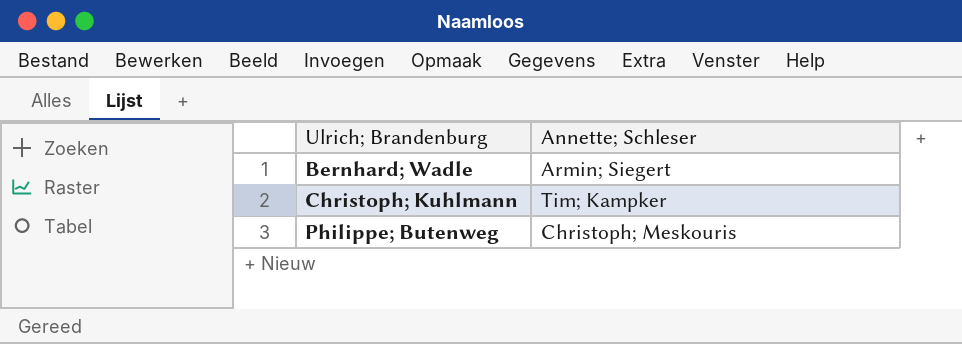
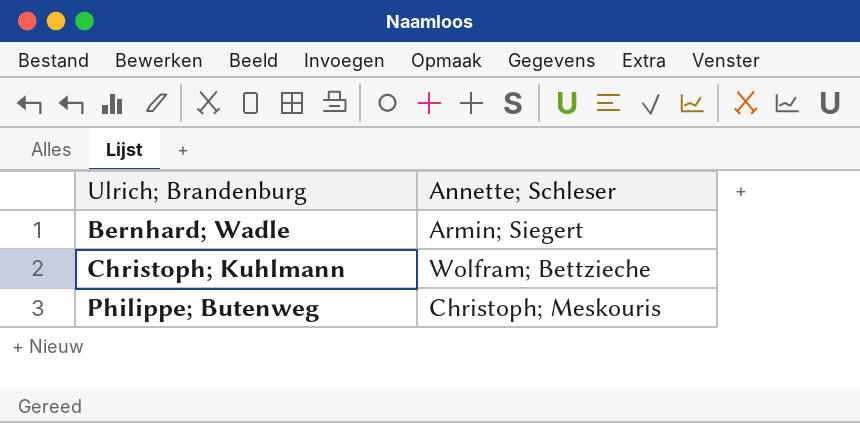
Christoph; Kuhlmann | Annette; Schleser: Tim; Kampker -> Wolfram; Bettzieche

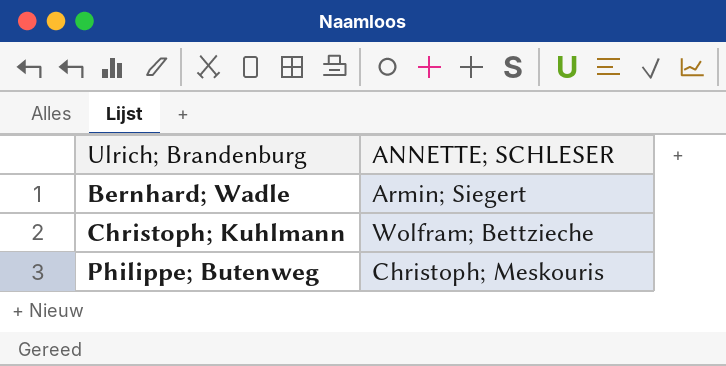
column name: Annette; Schleser -> ANNETTE; SCHLESER

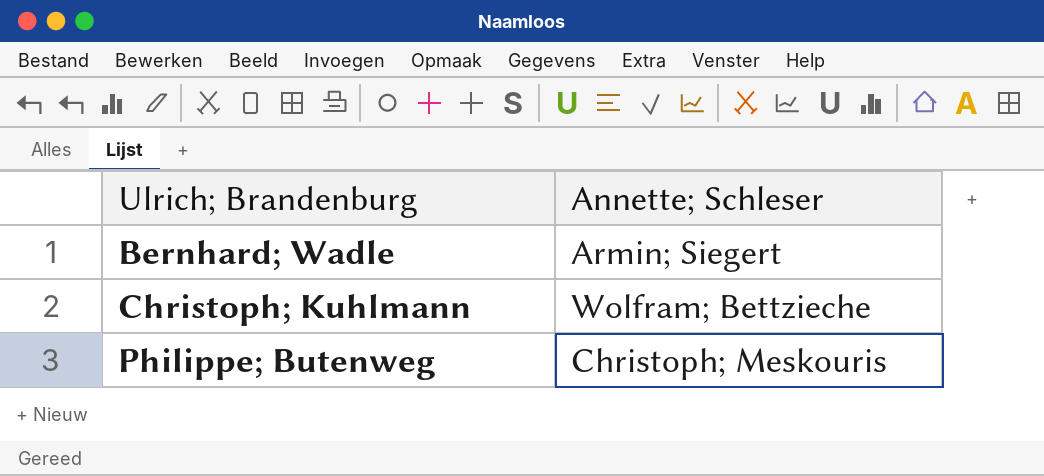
column name: ANNETTE; SCHLESER -> Annette; Schleser

